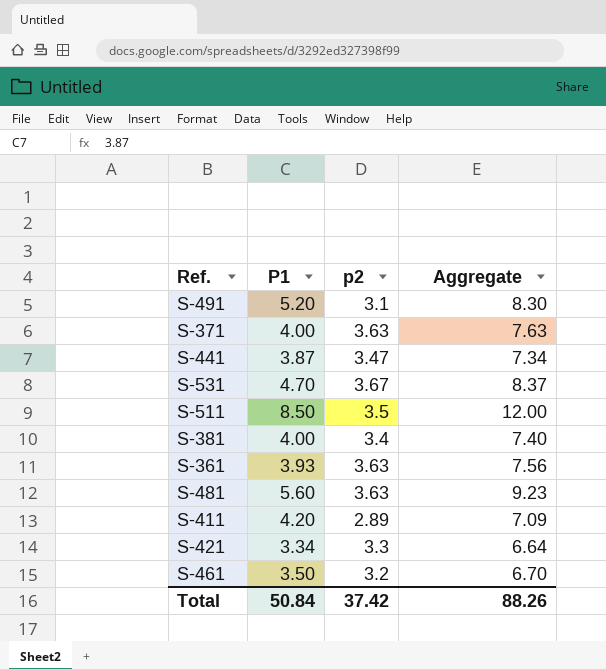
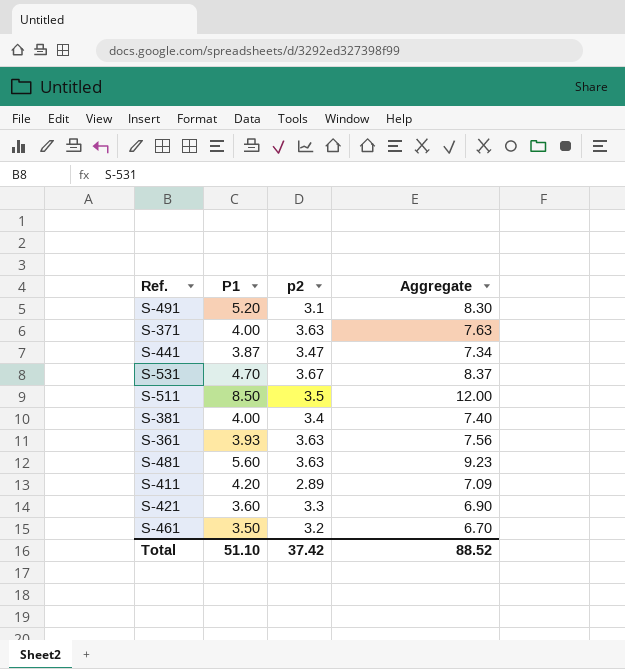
S-421 | P1: 3.34 -> 3.60
S-421 | Aggregate: 6.64 -> 6.90
Total | P1: 50.84 -> 51.10
Total | Aggregate: 88.26 -> 88.52

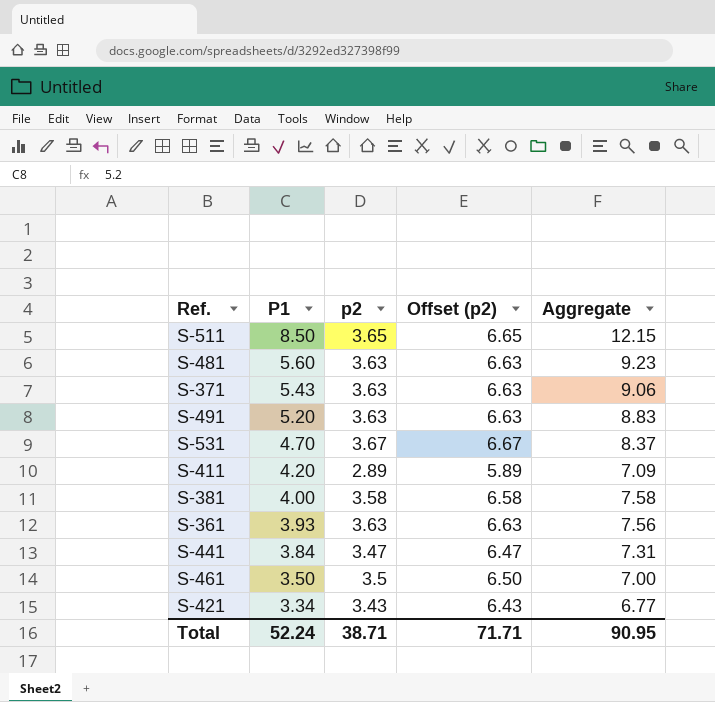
row order: none -> P1 descending
column Offset (p2) | formula: none -> [p2] + 3
S-511 | p2: 3.5 -> 3.65
S-511 | Aggregate: 12.00 -> 12.15
S-371 | P1: 4.00 -> 5.43
S-371 | Aggregate: 7.63 -> 9.06
S-491 | p2: 3.1 -> 3.63
S-491 | Aggregate: 8.30 -> 8.83
S-381 | p2: 3.4 -> 3.58
S-381 | Aggregate: 7.40 -> 7.58
S-441 | P1: 3.87 -> 3.84
S-441 | Aggregate: 7.34 -> 7.31
S-461 | p2: 3.2 -> 3.5
S-461 | Aggregate: 6.70 -> 7.00
S-421 | P1: 3.60 -> 3.34
S-421 | p2: 3.3 -> 3.43
S-421 | Aggregate: 6.90 -> 6.77
Total | P1: 51.10 -> 52.24
Total | p2: 37.42 -> 38.71
Total | Aggregate: 88.52 -> 90.95

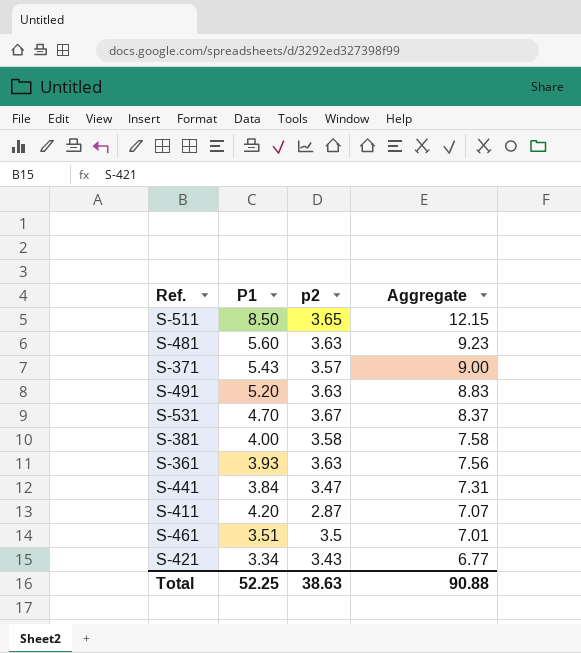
row order: P1 descending -> Aggregate descending
column Offset (p2) | formula: [p2] + 3 -> none
S-371 | p2: 3.63 -> 3.57
S-371 | Aggregate: 9.06 -> 9.00
S-411 | p2: 2.89 -> 2.87
S-411 | Aggregate: 7.09 -> 7.07
S-461 | P1: 3.50 -> 3.51
S-461 | Aggregate: 7.00 -> 7.01
Total | P1: 52.24 -> 52.25
Total | p2: 38.71 -> 38.63
Total | Aggregate: 90.95 -> 90.88

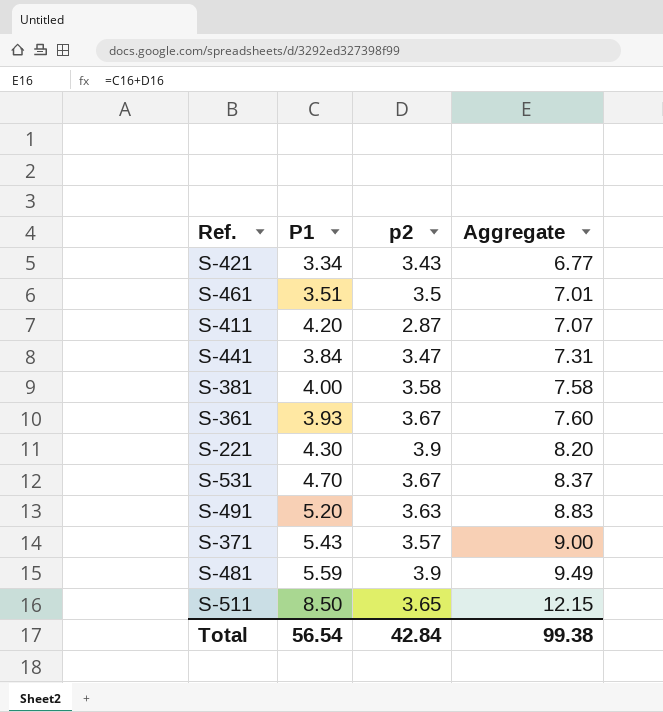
row order: Aggregate descending -> Aggregate ascending
S-361 | p2: 3.63 -> 3.67
S-361 | Aggregate: 7.56 -> 7.60
row S-221: none -> 4.30 | 3.9 | 8.20
S-481 | P1: 5.60 -> 5.59
S-481 | p2: 3.63 -> 3.9
S-481 | Aggregate: 9.23 -> 9.49
Total | P1: 52.25 -> 56.54
Total | p2: 38.63 -> 42.84
Total | Aggregate: 90.88 -> 99.38

